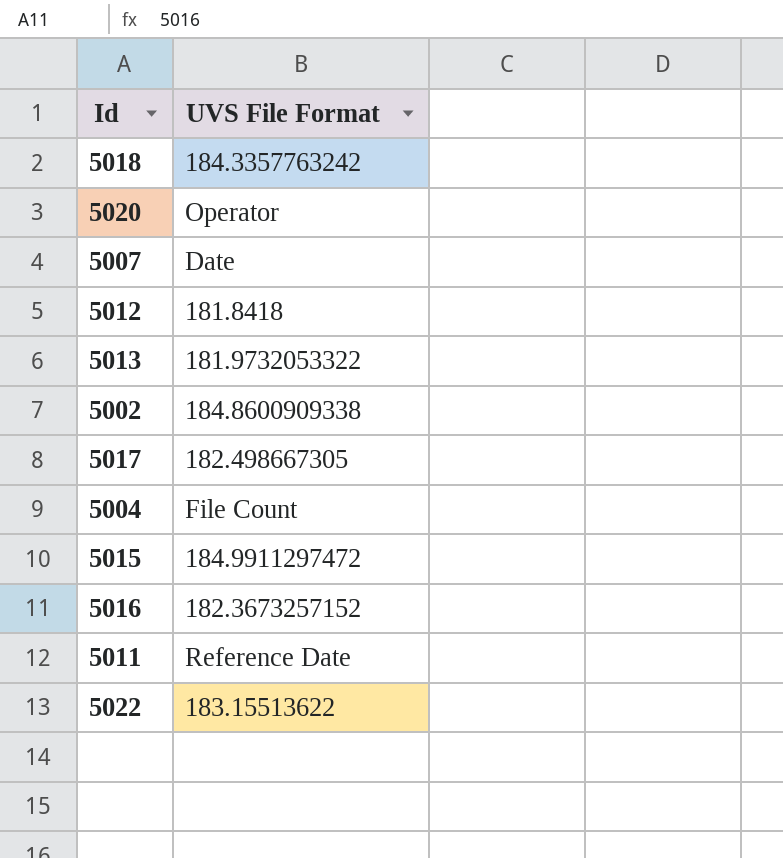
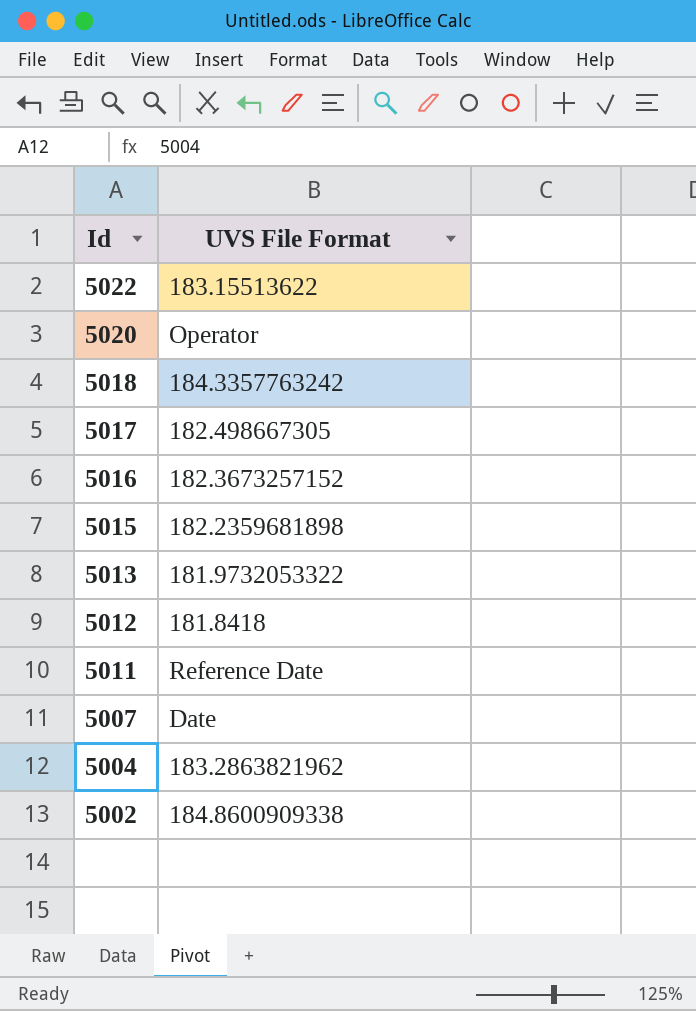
row order: none -> Id descending
5015 | UVS File Format: 184.9911297472 -> 182.2359681898
5004 | UVS File Format: File Count -> 183.2863821962

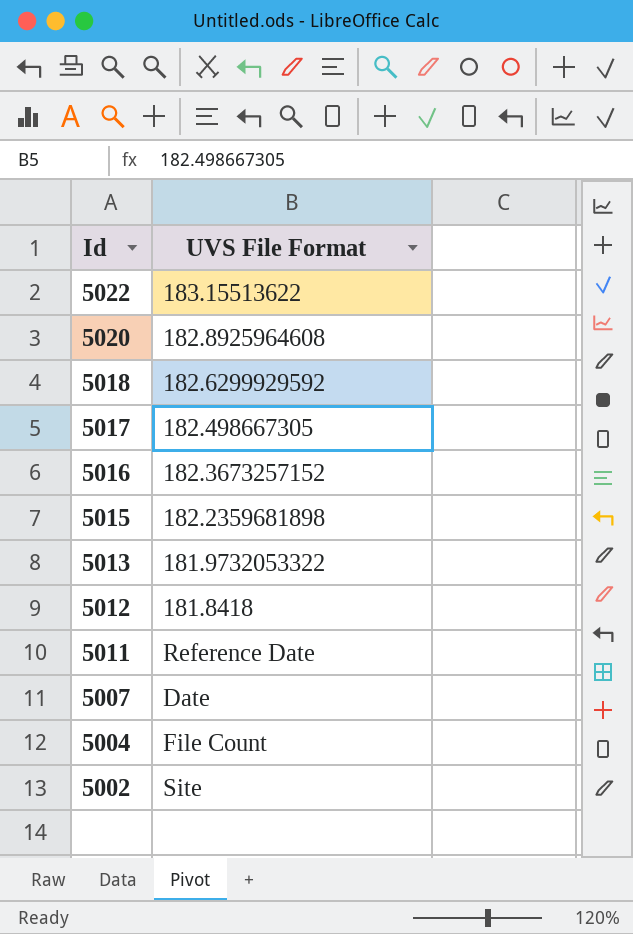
5020 | UVS File Format: Operator -> 182.8925964608
5018 | UVS File Format: 184.3357763242 -> 182.6299929592
5004 | UVS File Format: 183.2863821962 -> File Count
5002 | UVS File Format: 184.8600909338 -> Site

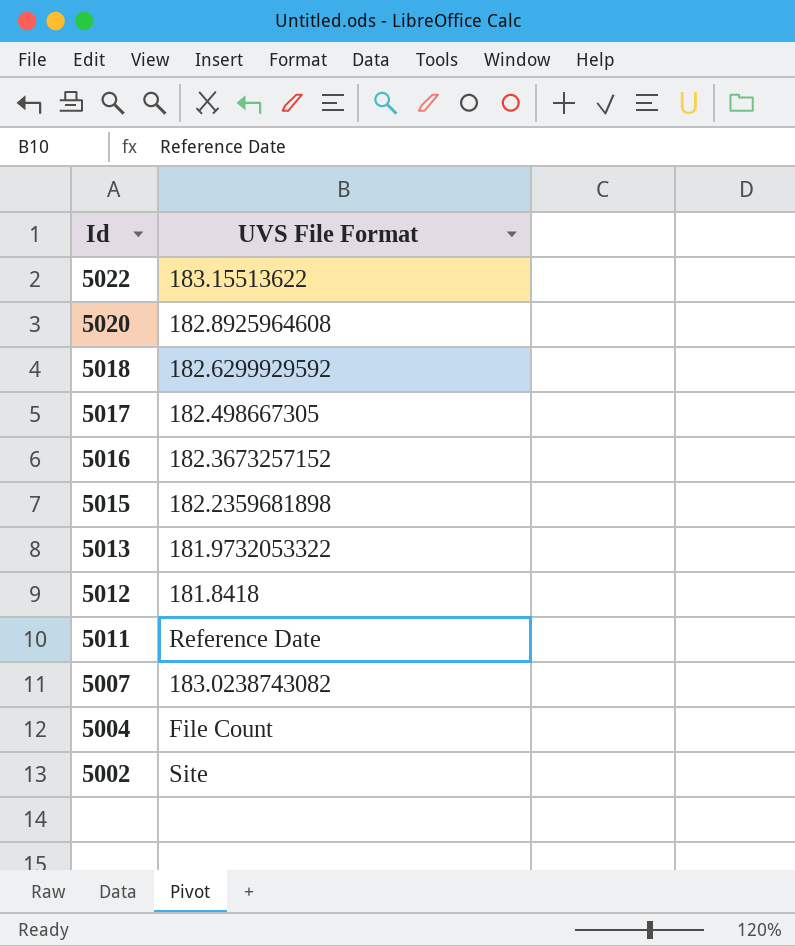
5007 | UVS File Format: Date -> 183.0238743082

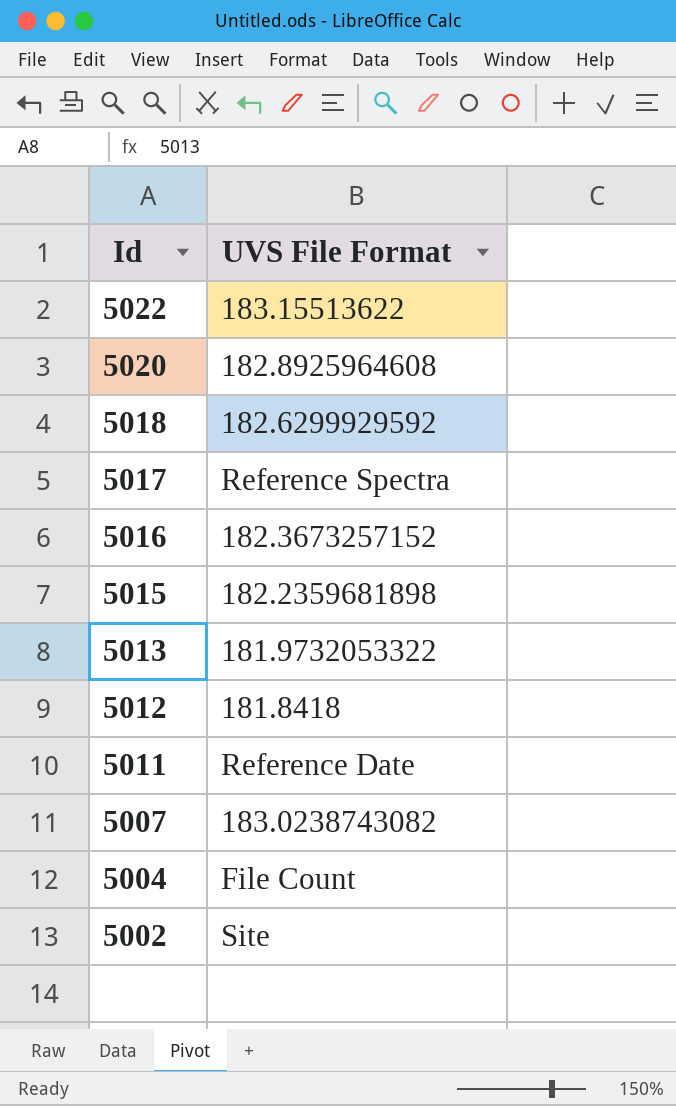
5017 | UVS File Format: 182.498667305 -> Reference Spectra

